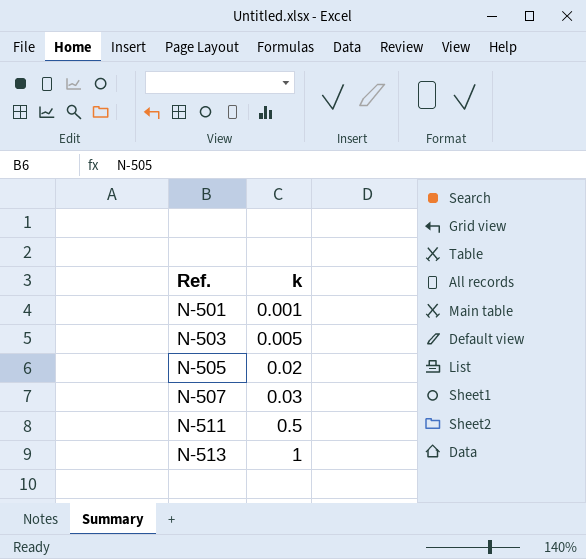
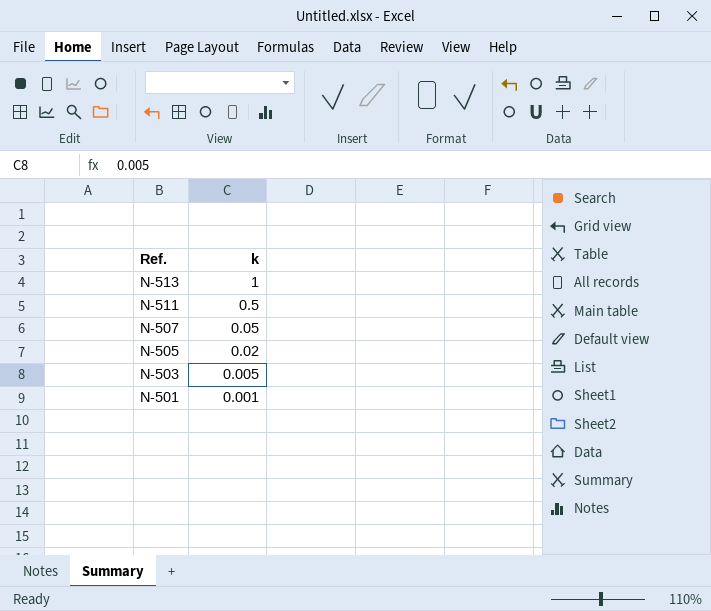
row order: Ref. ascending -> Ref. descending
N-507 | k: 0.03 -> 0.05

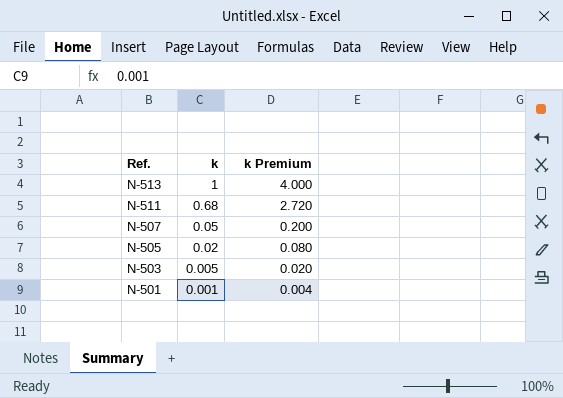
column k Premium | formula: none -> [k] * 4
N-511 | k: 0.5 -> 0.68

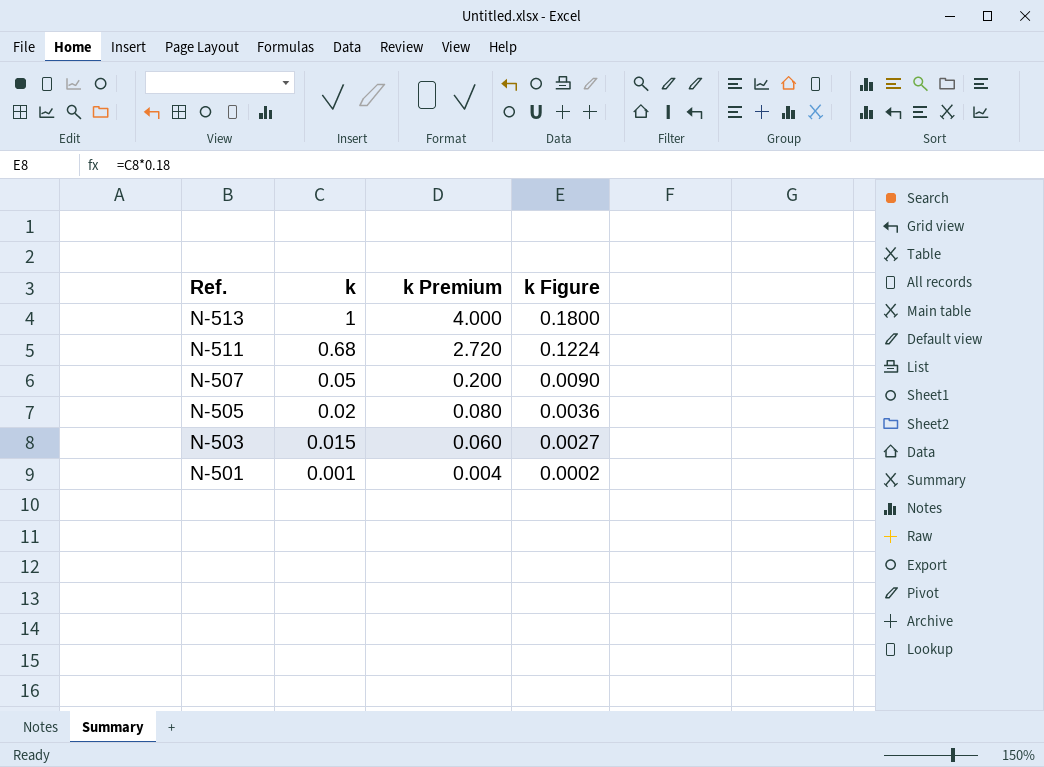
column k Figure | formula: none -> [k] * 0.18
N-503 | k: 0.005 -> 0.015
N-503 | k Premium: 0.020 -> 0.060

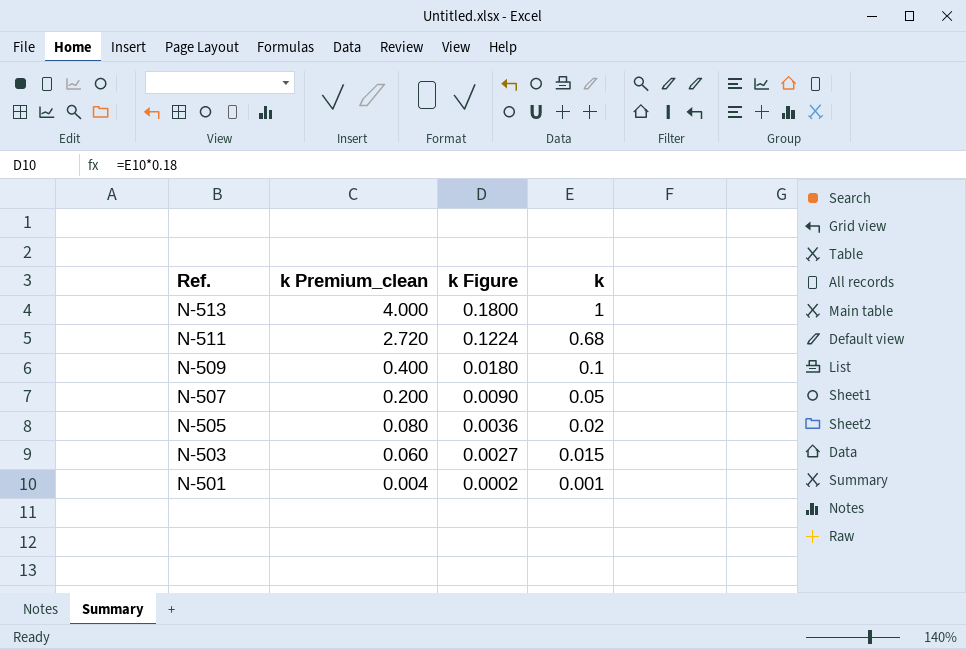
column name: k Premium -> k Premium_clean
column k | position: 2 -> 4
row N-509: none -> 0.400 | 0.0180 | 0.1

